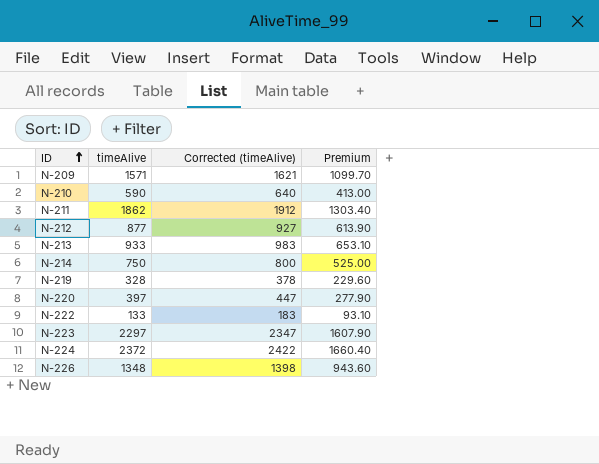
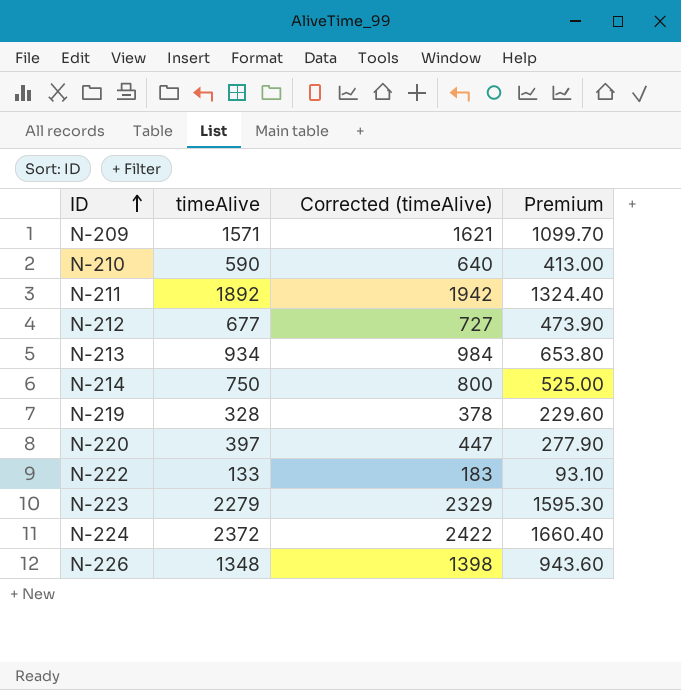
N-211 | timeAlive: 1862 -> 1892
N-211 | Corrected (timeAlive): 1912 -> 1942
N-211 | Premium: 1303.40 -> 1324.40
N-212 | timeAlive: 877 -> 677
N-212 | Corrected (timeAlive): 927 -> 727
N-212 | Premium: 613.90 -> 473.90
N-213 | timeAlive: 933 -> 934
N-213 | Corrected (timeAlive): 983 -> 984
N-213 | Premium: 653.10 -> 653.80
N-223 | timeAlive: 2297 -> 2279
N-223 | Corrected (timeAlive): 2347 -> 2329
N-223 | Premium: 1607.90 -> 1595.30

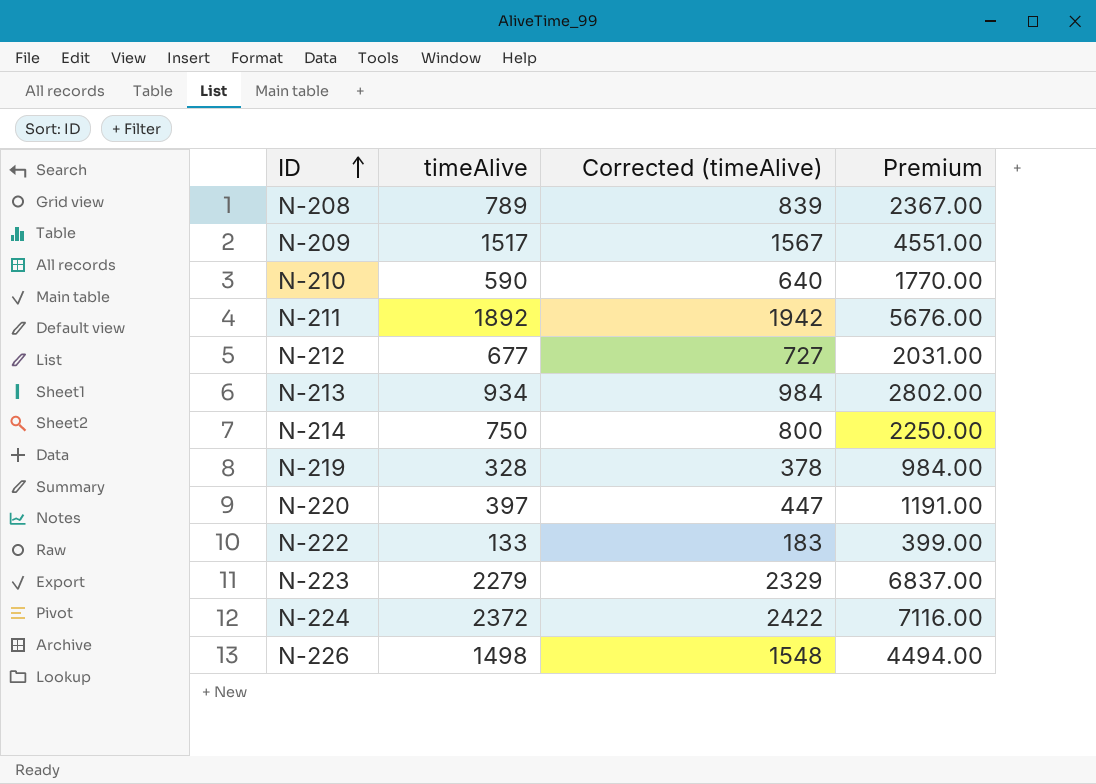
column Premium | formula: [timeAlive] * 0.7 -> [timeAlive] * 3
row N-208: none -> 789 | 839 | 2367.00
N-209 | timeAlive: 1571 -> 1517
N-209 | Corrected (timeAlive): 1621 -> 1567
N-226 | timeAlive: 1348 -> 1498
N-226 | Corrected (timeAlive): 1398 -> 1548

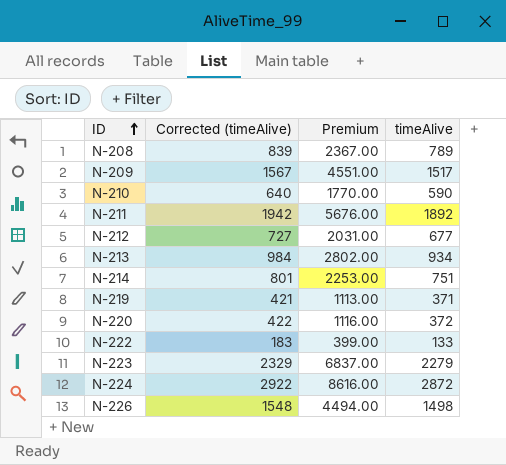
column timeAlive | position: 2 -> 4
N-214 | Corrected (timeAlive): 800 -> 801
N-214 | Premium: 2250.00 -> 2253.00
N-214 | timeAlive: 750 -> 751
N-219 | Corrected (timeAlive): 378 -> 421
N-219 | Premium: 984.00 -> 1113.00
N-219 | timeAlive: 328 -> 371
N-220 | Corrected (timeAlive): 447 -> 422
N-220 | Premium: 1191.00 -> 1116.00
N-220 | timeAlive: 397 -> 372
N-224 | Corrected (timeAlive): 2422 -> 2922
N-224 | Premium: 7116.00 -> 8616.00
N-224 | timeAlive: 2372 -> 2872

